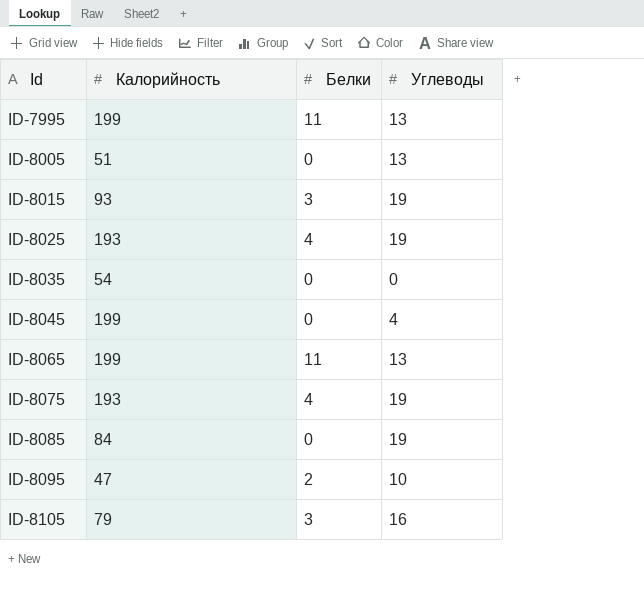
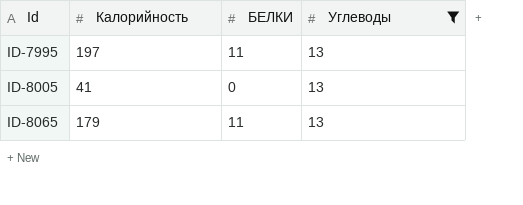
filter: none -> Углеводы = 13
column name: Белки -> БЕЛКИ
ID-7995 | Калорийность: 199 -> 197
ID-8005 | Калорийность: 51 -> 41
ID-8065 | Калорийность: 199 -> 179

